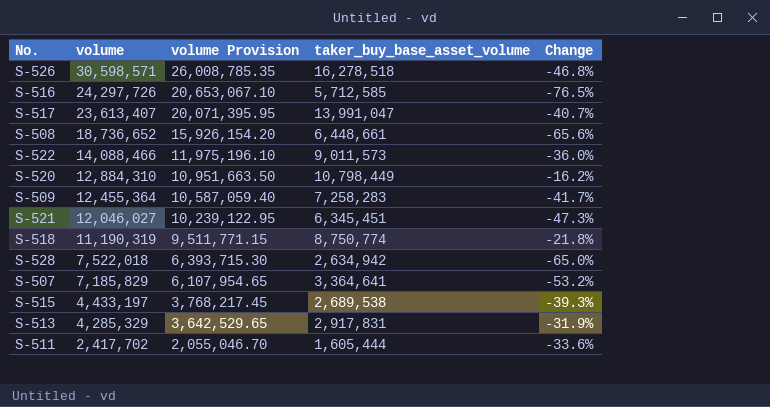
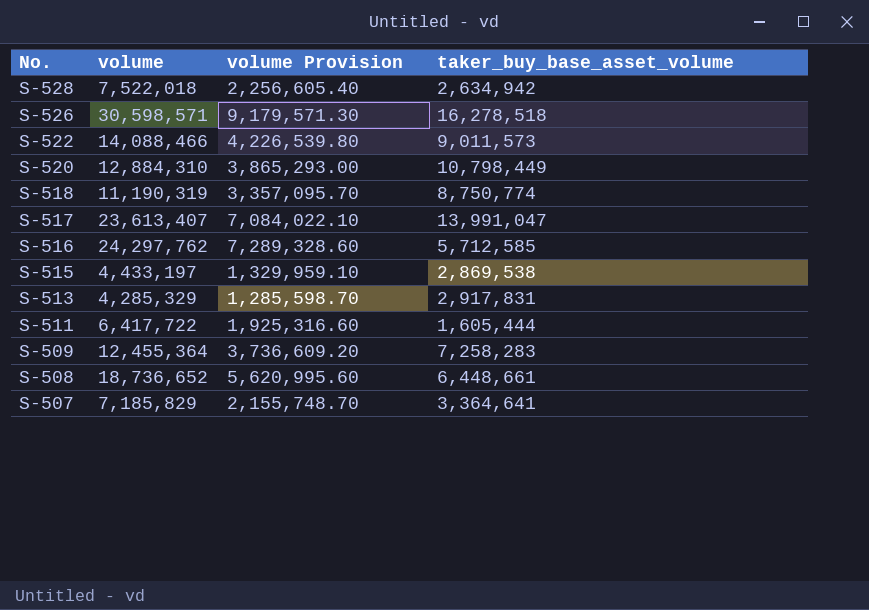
row order: volume descending -> No. descending
column Change | formula: ([taker_buy_base_asset_volume] - [volume]) / [volume] -> none
column volume Provision | formula: [volume] * 0.85 -> [volume] * 0.3
row S-521: 12,046,027 | 10,239,122.95 | 6,345,451 | -47.3% -> none
S-516 | volume: 24,297,726 -> 24,297,762
S-515 | taker_buy_base_asset_volume: 2,689,538 -> 2,869,538
S-511 | volume: 2,417,702 -> 6,417,722

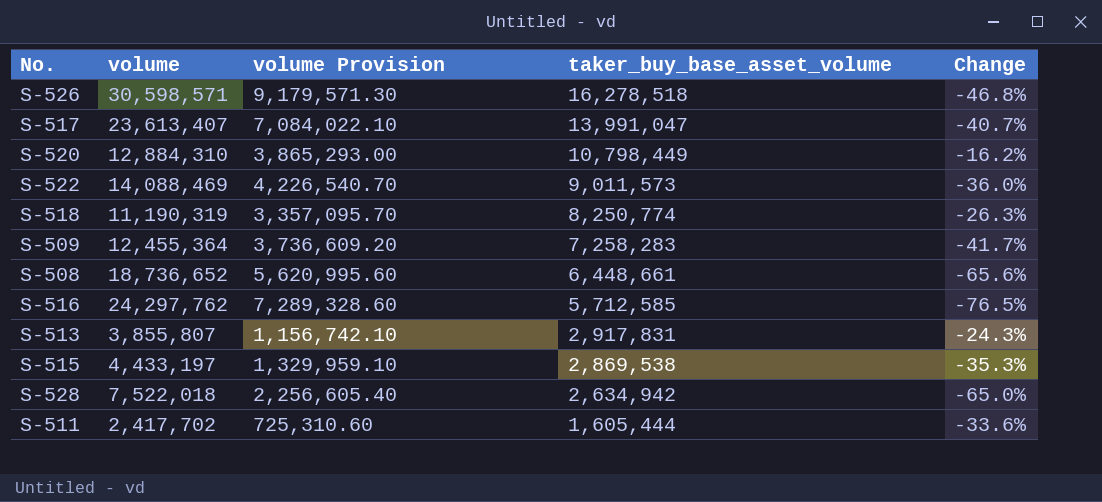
row order: No. descending -> taker_buy_base_asset_volume descending
column Change | formula: none -> ([taker_buy_base_asset_volume] - [volume]) / [volume]
row S-507: 7,185,829 | 2,155,748.70 | 3,364,641 -> none
S-522 | volume: 14,088,466 -> 14,088,469
S-522 | volume Provision: 4,226,539.80 -> 4,226,540.70
S-518 | taker_buy_base_asset_volume: 8,750,774 -> 8,250,774
S-513 | volume: 4,285,329 -> 3,855,807
S-513 | volume Provision: 1,285,598.70 -> 1,156,742.10
S-511 | volume: 6,417,722 -> 2,417,702
S-511 | volume Provision: 1,925,316.60 -> 725,310.60

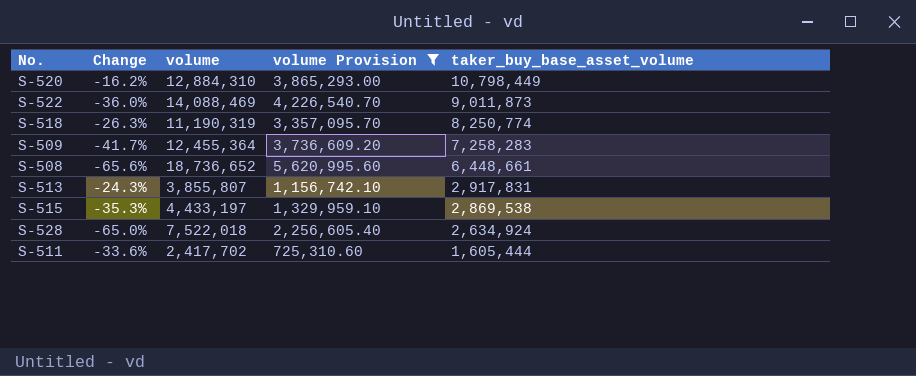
filter: none -> volume Provision <= 5,620,995.60
column Change | position: 5 -> 2
S-522 | taker_buy_base_asset_volume: 9,011,573 -> 9,011,873
S-528 | taker_buy_base_asset_volume: 2,634,942 -> 2,634,924

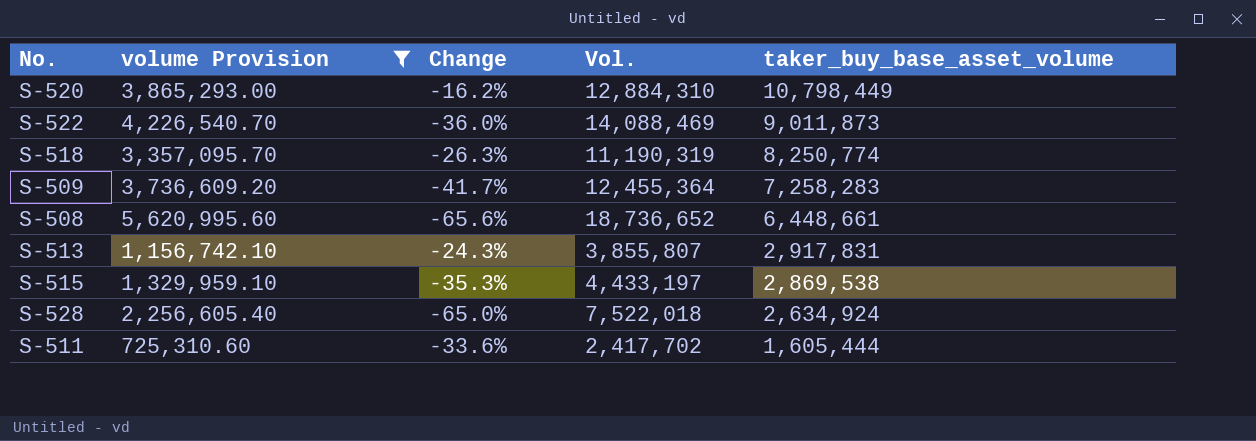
column volume Provision | position: 4 -> 2
column name: volume -> Vol.

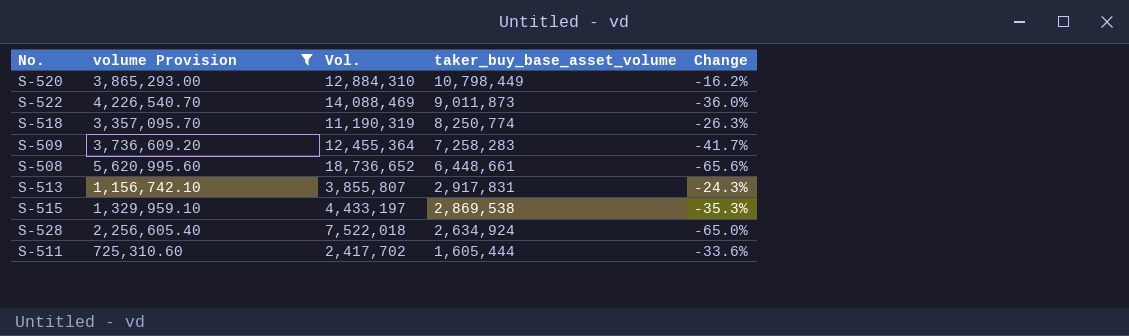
column Change | position: 3 -> 5

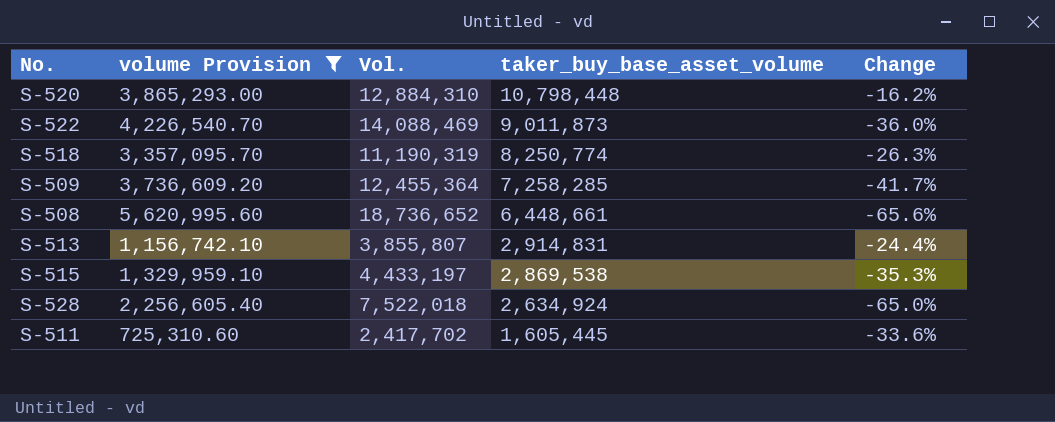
S-520 | taker_buy_base_asset_volume: 10,798,449 -> 10,798,448
S-509 | taker_buy_base_asset_volume: 7,258,283 -> 7,258,285
S-513 | taker_buy_base_asset_volume: 2,917,831 -> 2,914,831
S-513 | Change: -24.3% -> -24.4%
S-511 | taker_buy_base_asset_volume: 1,605,444 -> 1,605,445

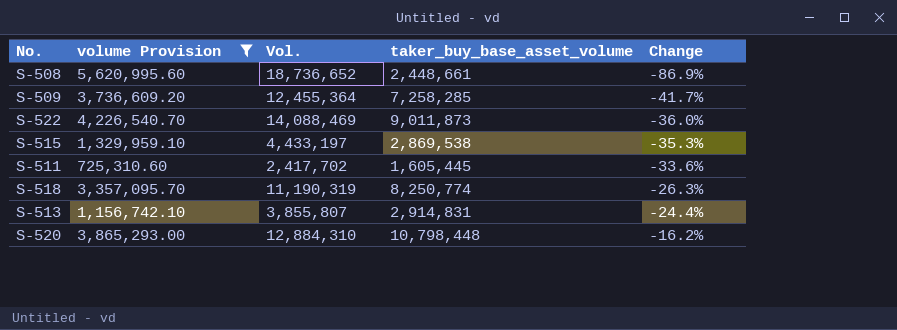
row order: taker_buy_base_asset_volume descending -> Change ascending
row S-528: 2,256,605.40 | 7,522,018 | 2,634,924 | -65.0% -> none
S-508 | taker_buy_base_asset_volume: 6,448,661 -> 2,448,661
S-508 | Change: -65.6% -> -86.9%

